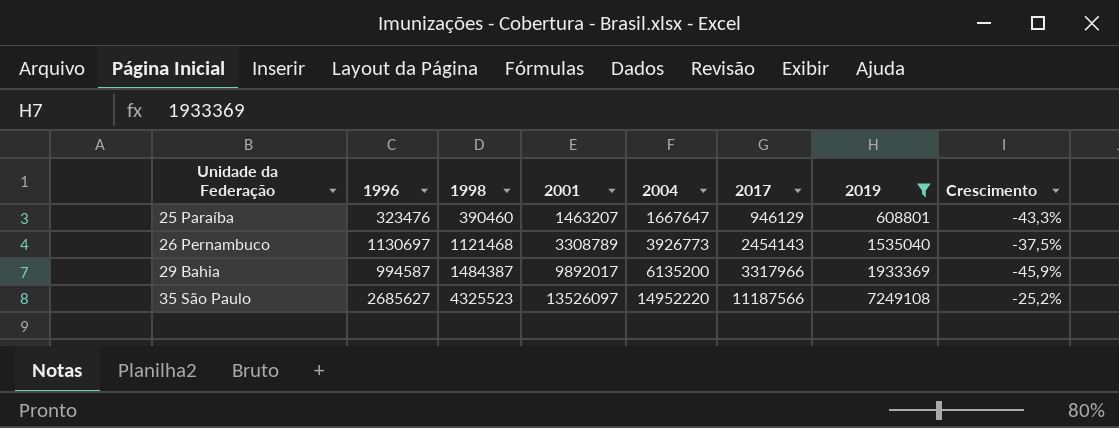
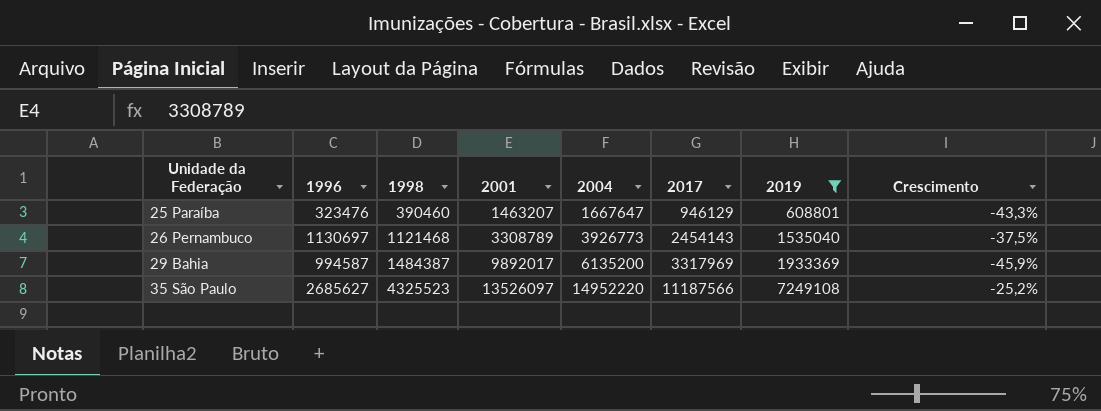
29 Bahia | 2017: 3317966 -> 3317969

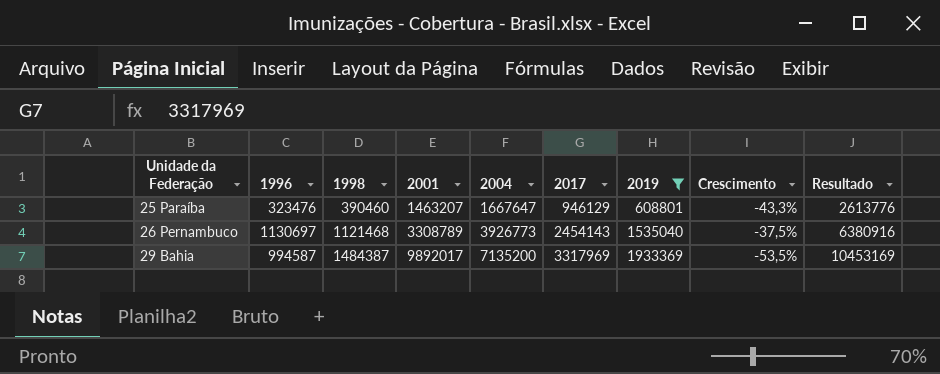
column Resultado | formula: none -> [2004] + [2017]
row 35 São Paulo: 2685627 | 4325523 | 13526097 | 14952220 | 11187566 | 7249108 | -25,2% -> none
29 Bahia | 2004: 6135200 -> 7135200
29 Bahia | Crescimento: -45,9% -> -53,5%

